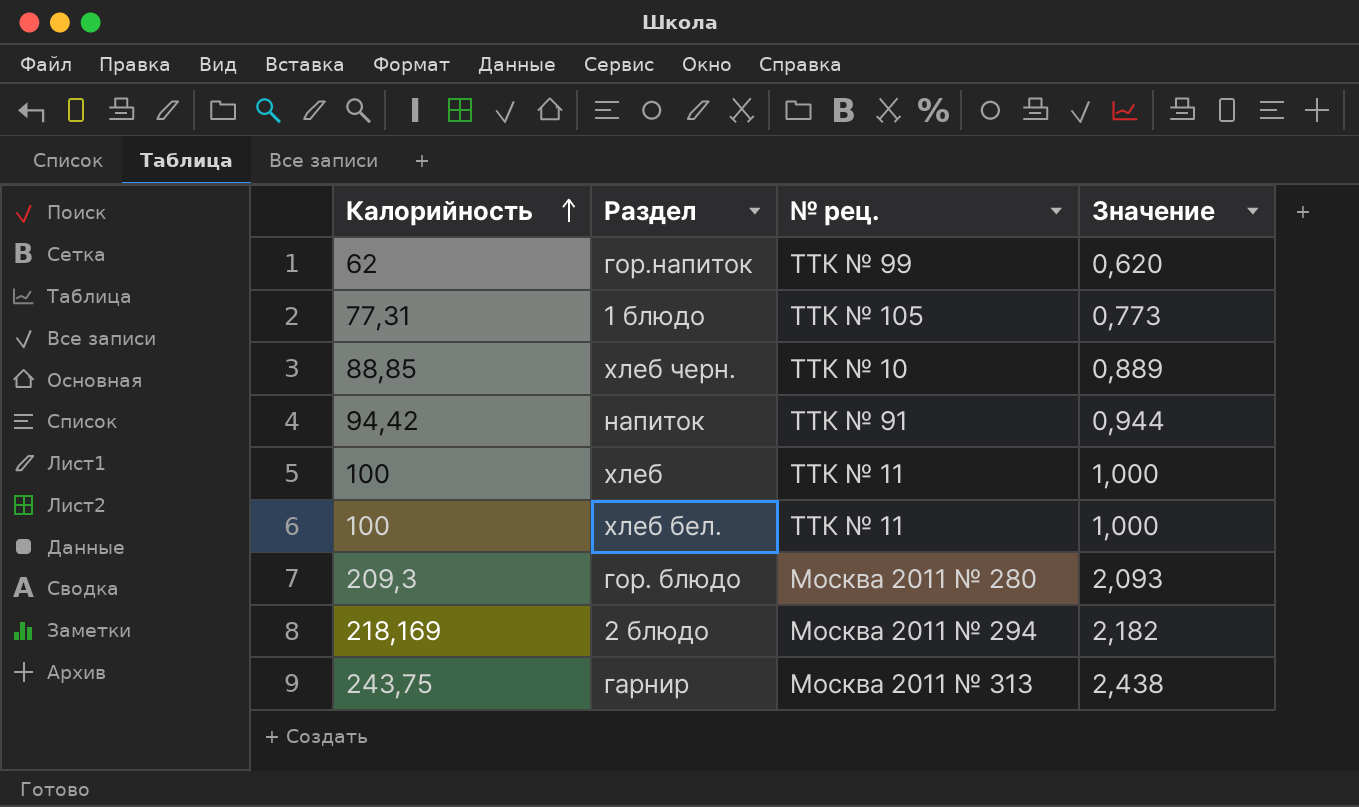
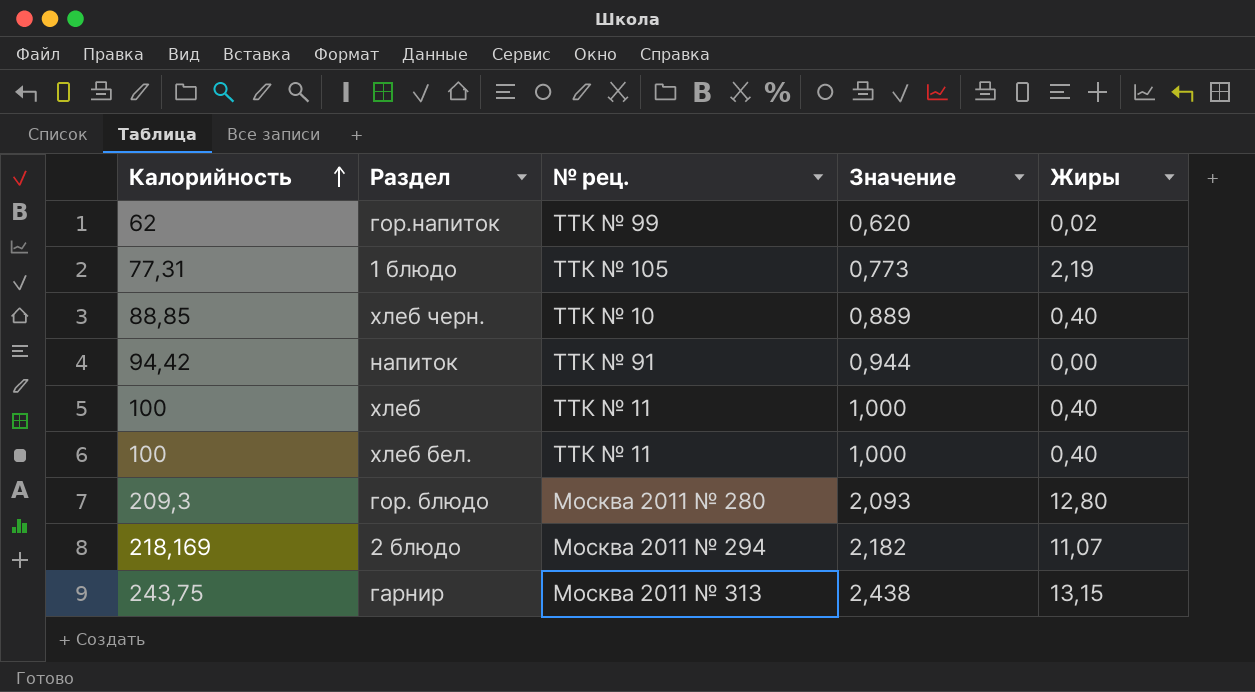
column Жиры | position: none -> 5

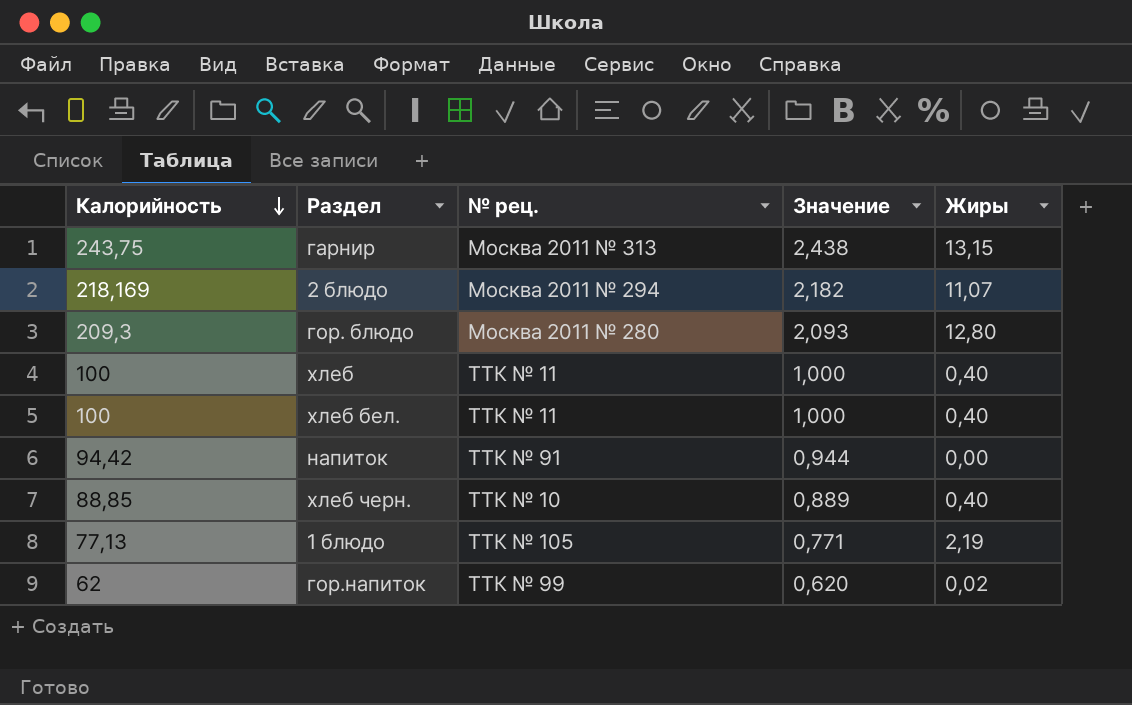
row order: Калорийность ascending -> Калорийность descending
1 блюдо | Калорийность: 77,31 -> 77,13
1 блюдо | Значение: 0,773 -> 0,771

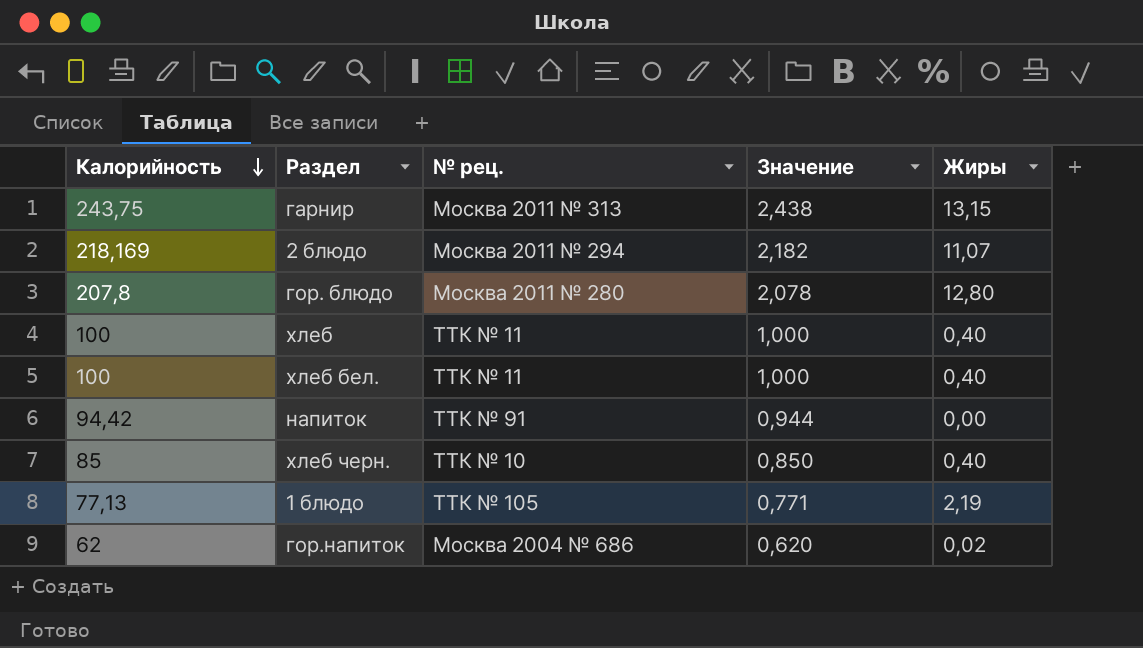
гор. блюдо | Калорийность: 209,3 -> 207,8
гор. блюдо | Значение: 2,093 -> 2,078
хлеб черн. | Калорийность: 88,85 -> 85
хлеб черн. | Значение: 0,889 -> 0,850
гор.напиток | № рец.: ТТК № 99 -> Москва 2004 № 686

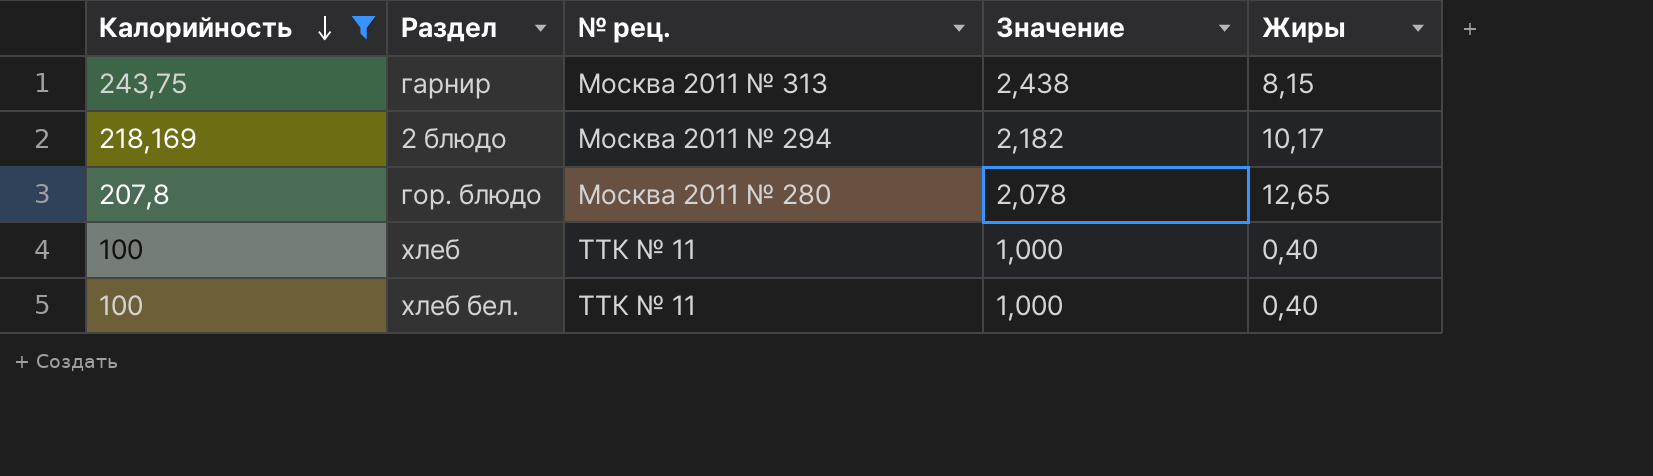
filter: none -> Калорийность >= 100
гарнир | Жиры: 13,15 -> 8,15
2 блюдо | Жиры: 11,07 -> 10,17
гор. блюдо | Жиры: 12,80 -> 12,65

